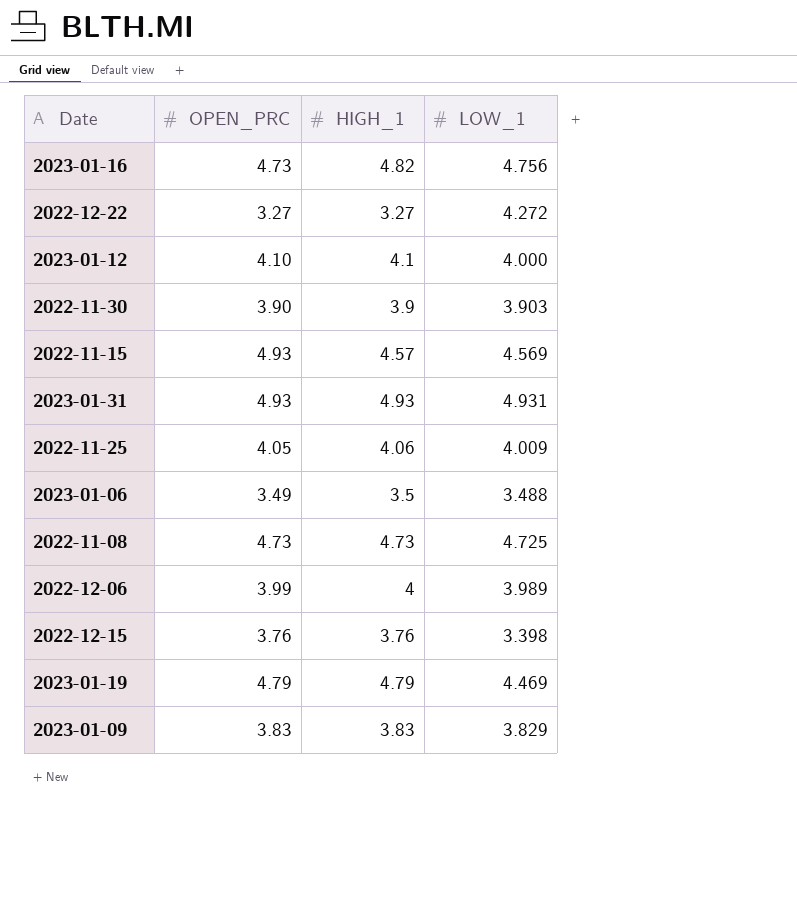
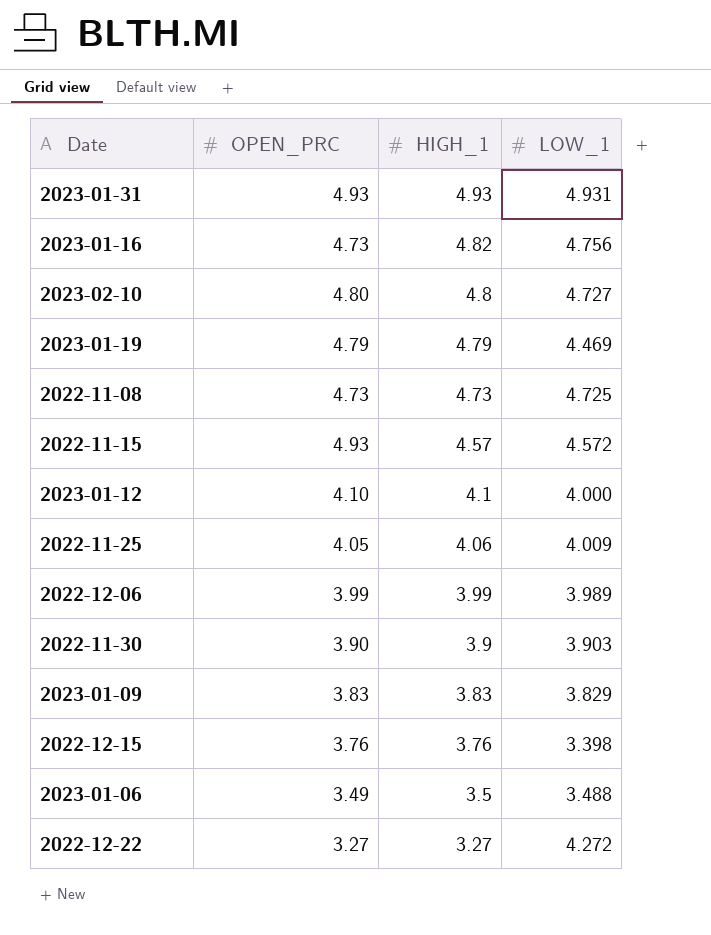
row order: none -> HIGH_1 descending
row 2023-02-10: none -> 4.80 | 4.8 | 4.727
2022-11-15 | LOW_1: 4.569 -> 4.572
2022-12-06 | HIGH_1: 4 -> 3.99

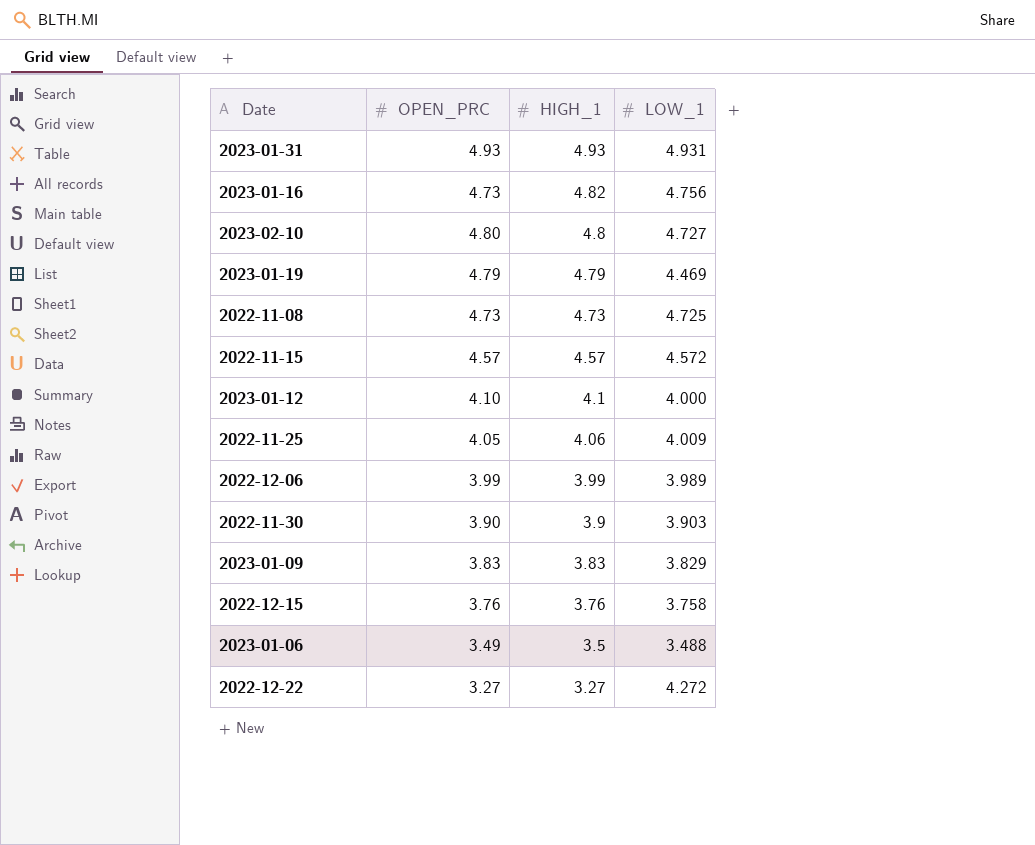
2022-11-15 | OPEN_PRC: 4.93 -> 4.57
2022-12-15 | LOW_1: 3.398 -> 3.758

